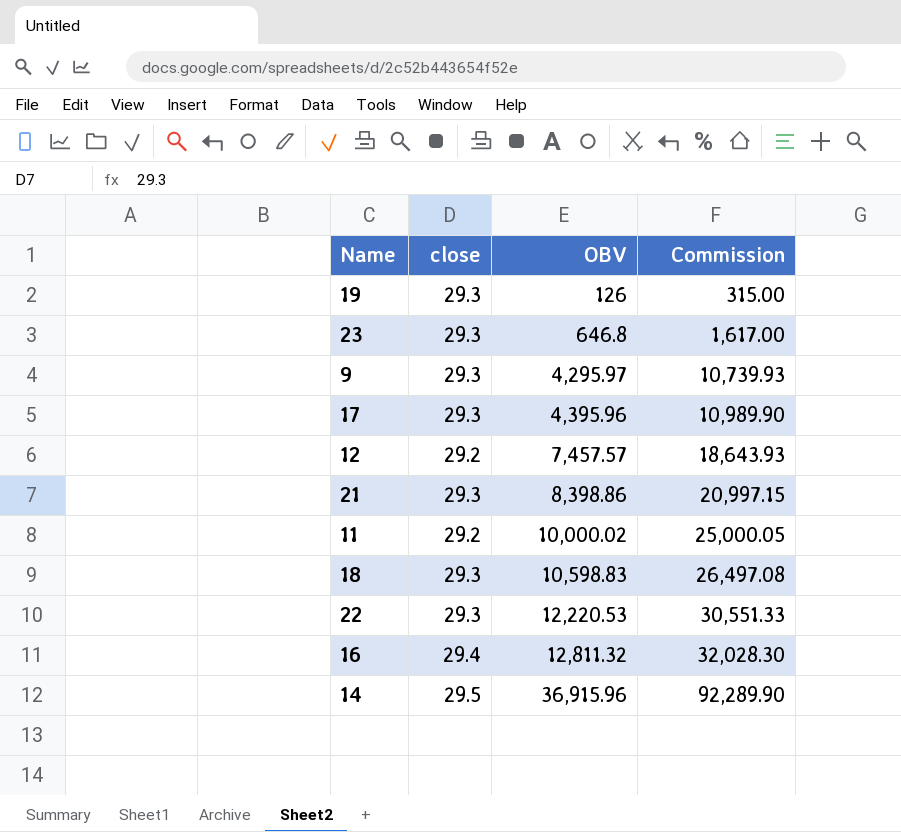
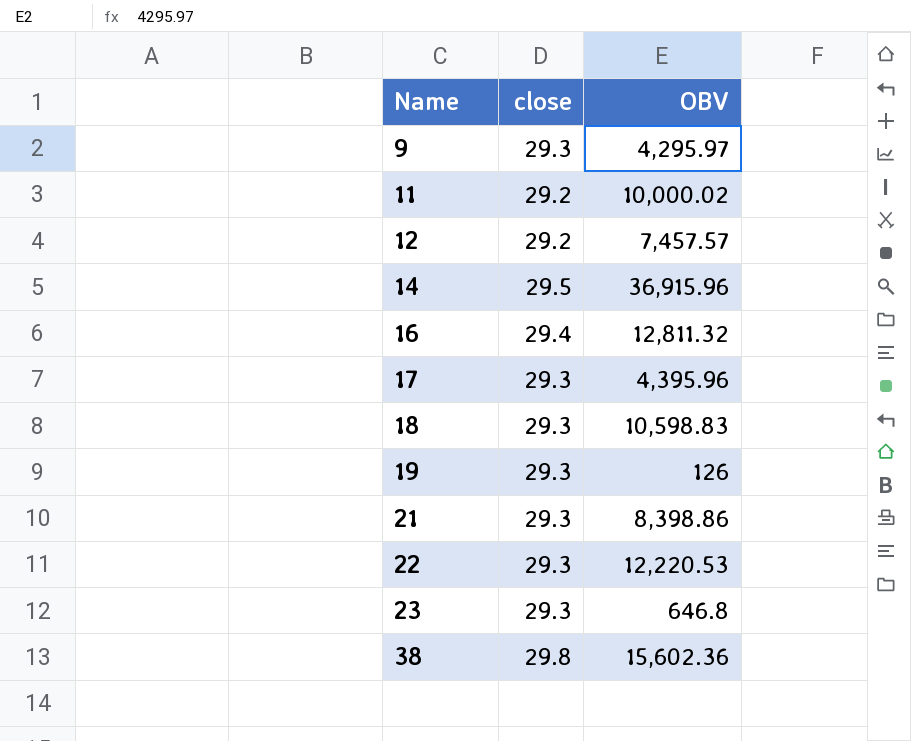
row order: OBV ascending -> Name ascending
column Commission | formula: [OBV] * 2.5 -> none
row 38: none -> 29.8 | 15,602.36

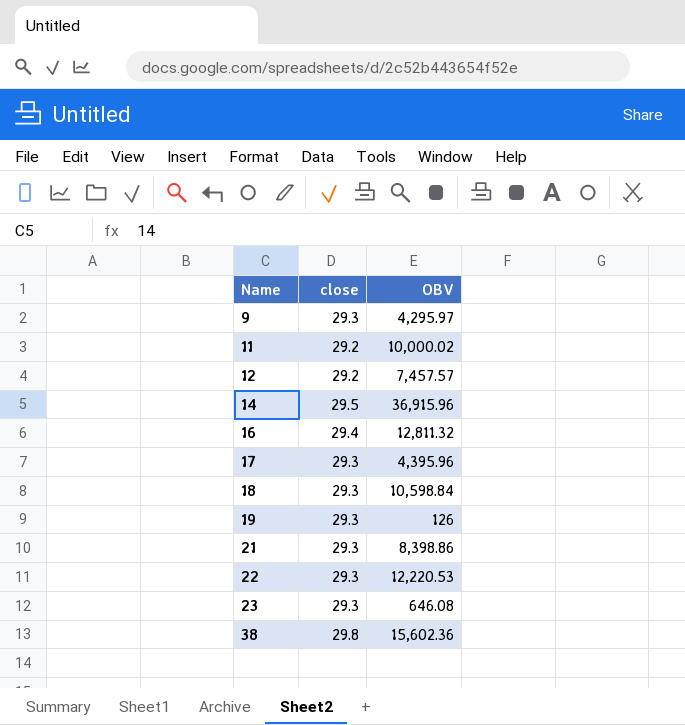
18 | OBV: 10,598.83 -> 10,598.84
23 | OBV: 646.8 -> 646.08

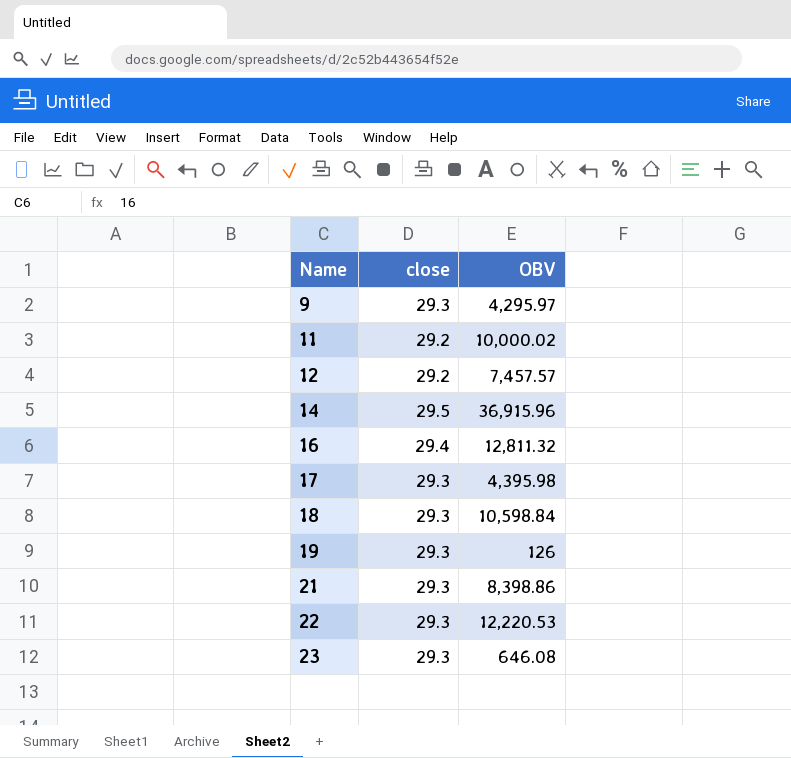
row 38: 29.8 | 15,602.36 -> none
17 | OBV: 4,395.96 -> 4,395.98

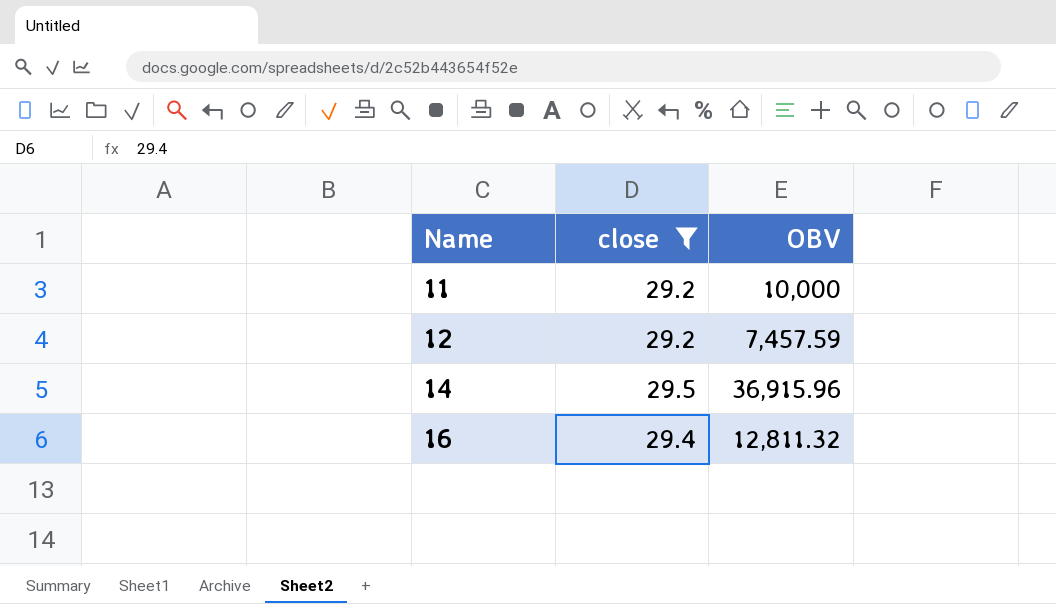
filter: none -> close != 29.3
11 | OBV: 10,000.02 -> 10,000
12 | OBV: 7,457.57 -> 7,457.59

